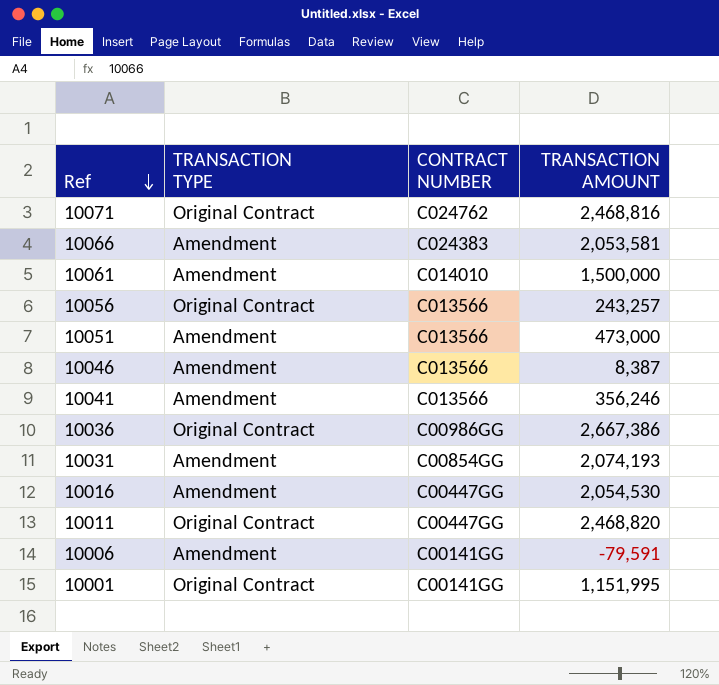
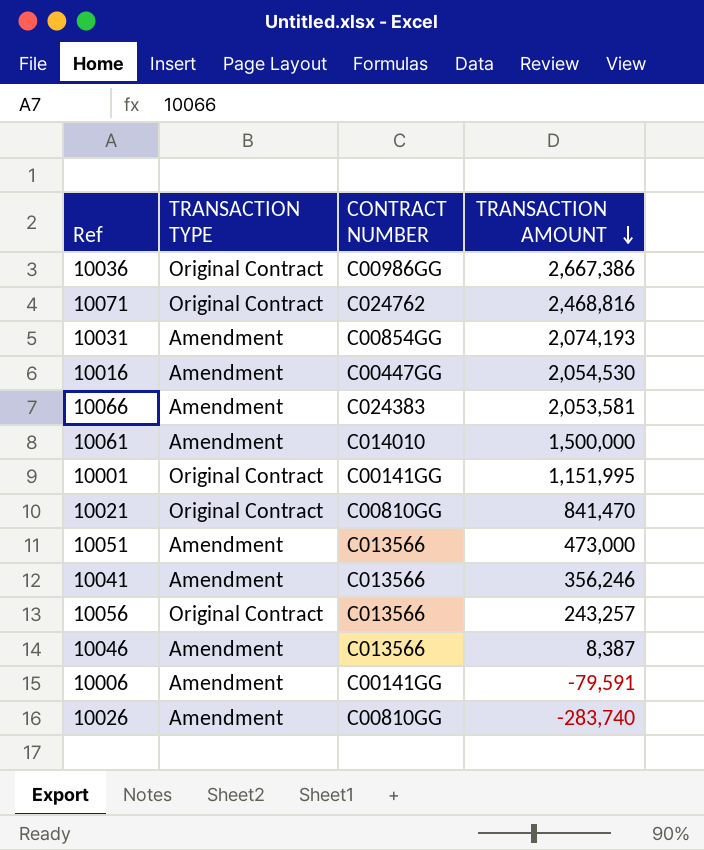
row order: Ref descending -> TRANSACTION AMOUNT descending
row 10011: Original Contract | C00447GG | 2,468,820 -> none
row 10021: none -> Original Contract | C00810GG | 841,470
row 10026: none -> Amendment | C00810GG | -283,740

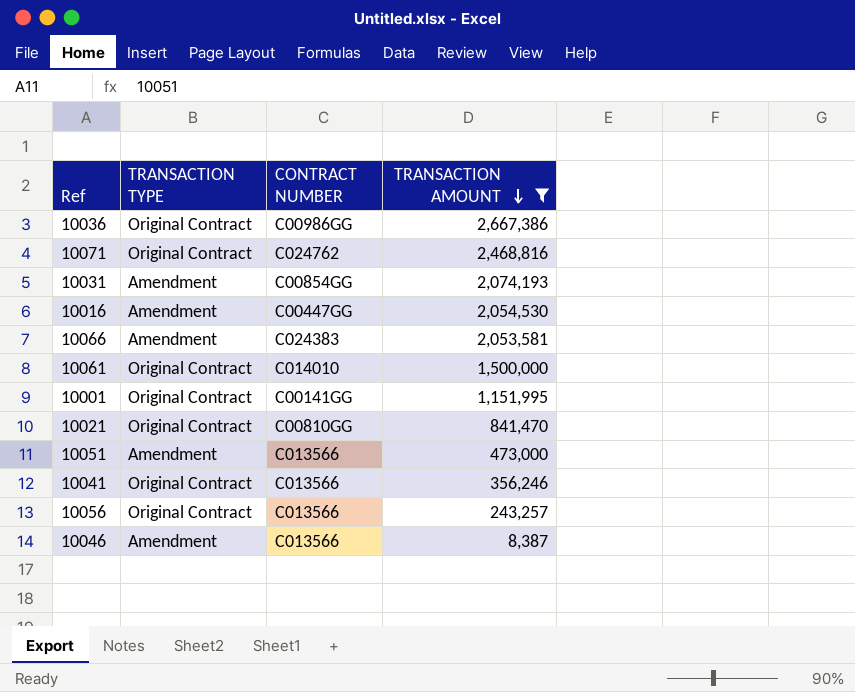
filter: none -> TRANSACTION AMOUNT >= 8,387
10061 | TRANSACTION TYPE: Amendment -> Original Contract
10041 | TRANSACTION TYPE: Amendment -> Original Contract

